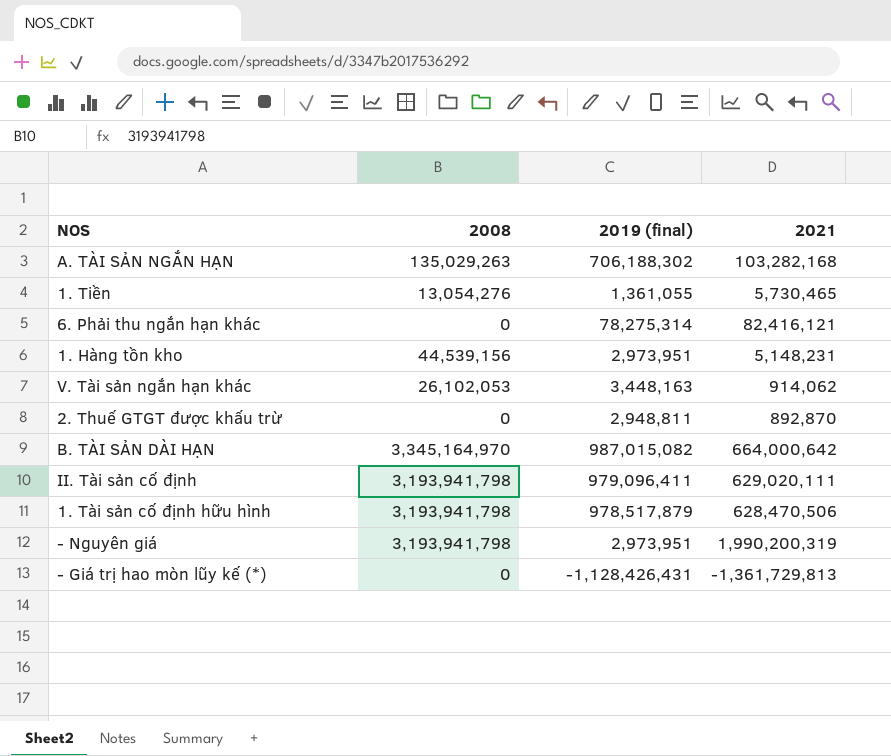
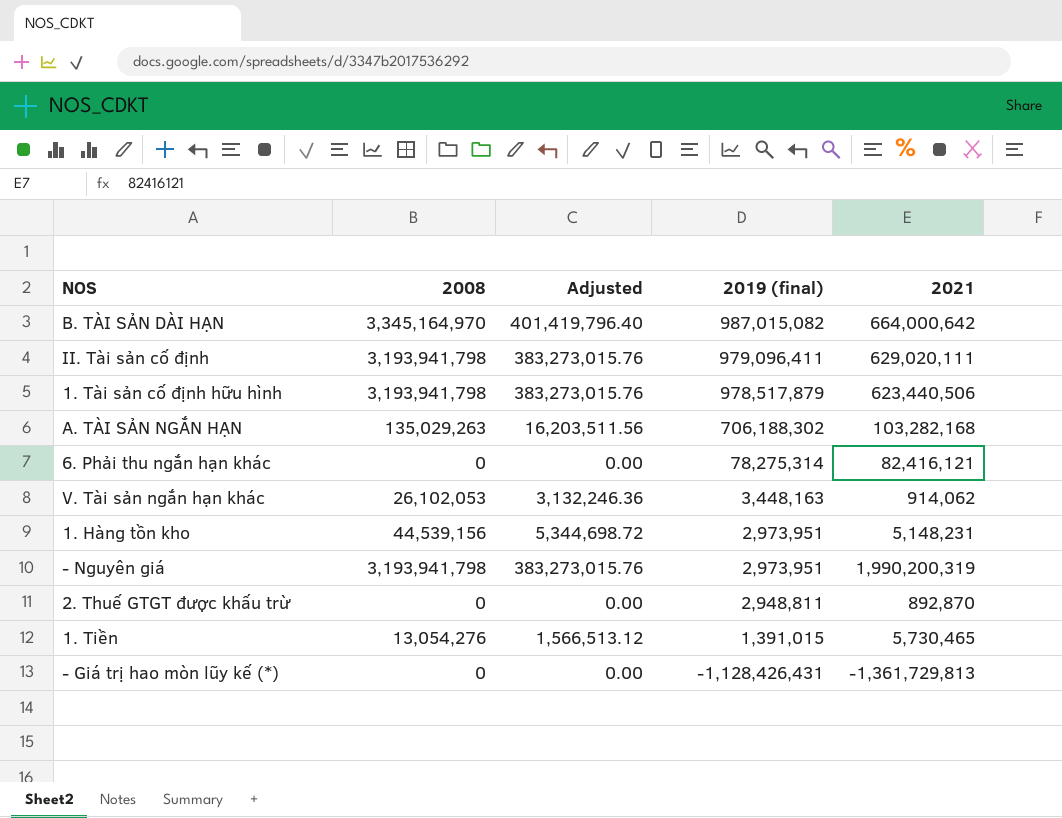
row order: none -> 2019 (final) descending
column Adjusted | formula: none -> [2008] * 0.12
1. Tài sản cố định hữu hình | 2021: 628,470,506 -> 623,440,506
1. Tiền | 2019 (final): 1,361,055 -> 1,391,015

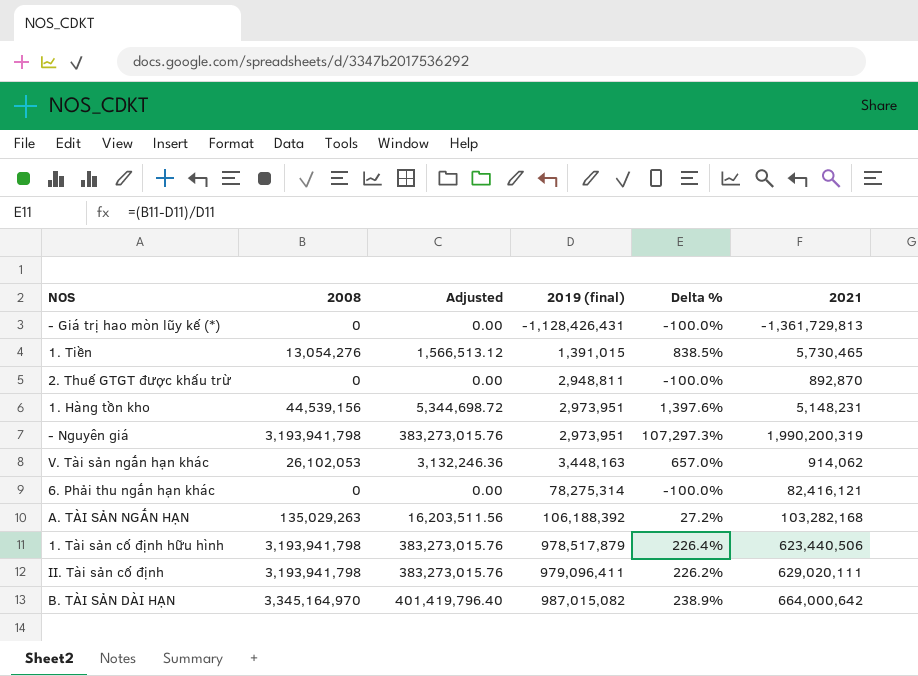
row order: 2019 (final) descending -> 2019 (final) ascending
column Delta % | formula: none -> ([2008] - [2019 (final)]) / [2019 (final)]
A. TÀI SẢN NGẮN HẠN | 2019 (final): 706,188,302 -> 106,188,392

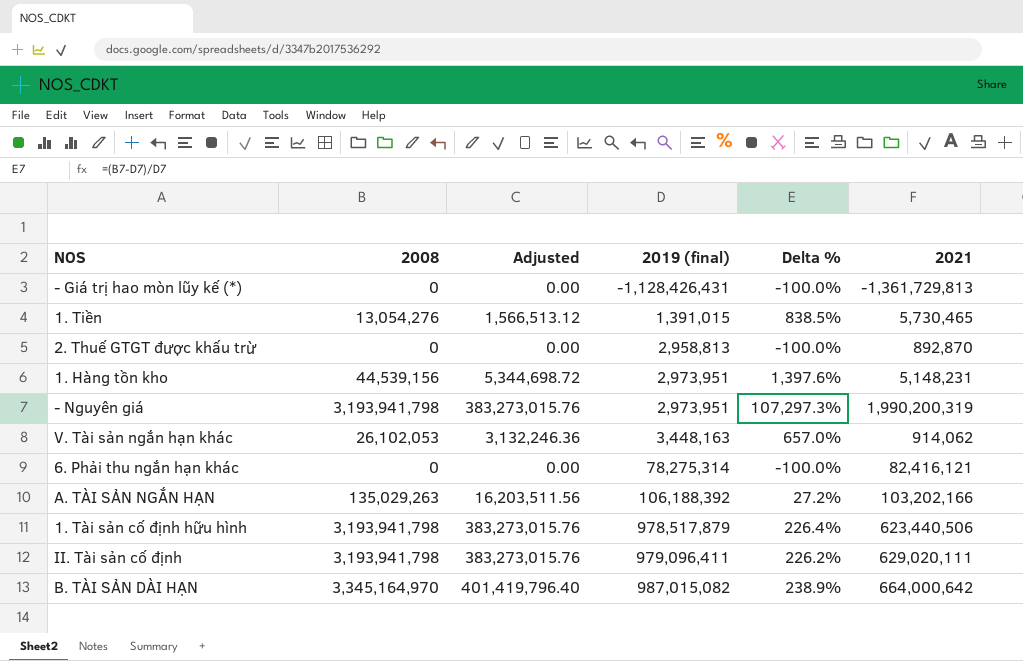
2. Thuế GTGT được khấu trừ | 2019 (final): 2,948,811 -> 2,958,813
A. TÀI SẢN NGẮN HẠN | 2021: 103,282,168 -> 103,202,166

